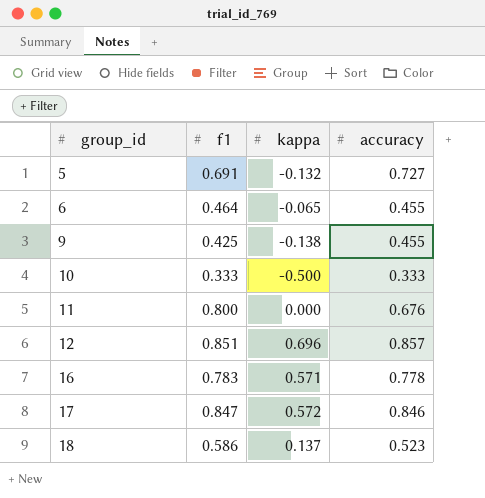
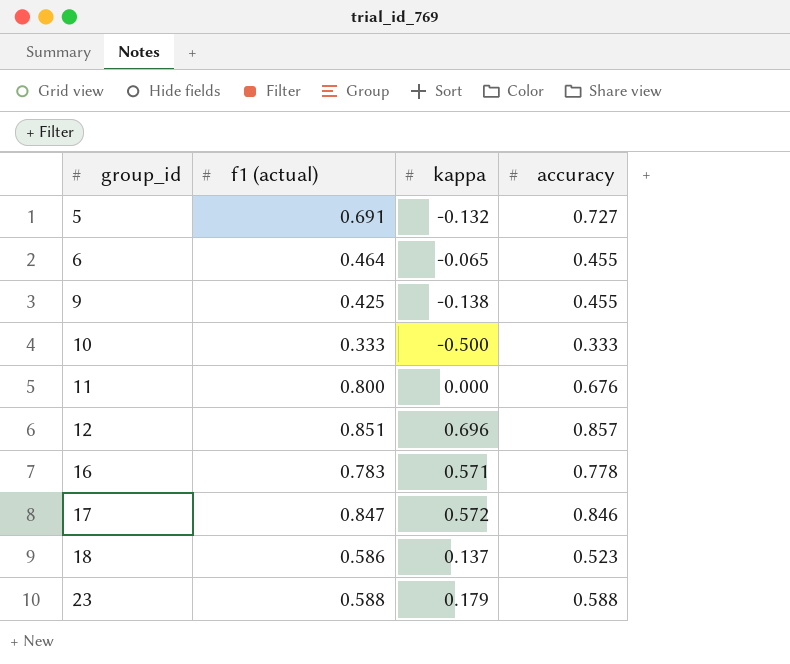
column name: f1 -> f1 (actual)
row 23: none -> 0.588 | 0.179 | 0.588

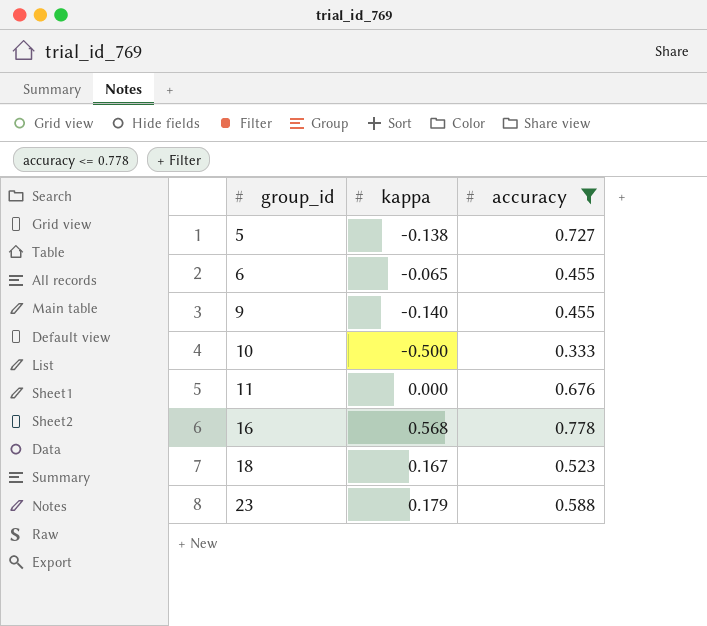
filter: none -> accuracy <= 0.778
column f1 (actual) | position: 2 -> none
5 | kappa: -0.132 -> -0.138
9 | kappa: -0.138 -> -0.140
16 | kappa: 0.571 -> 0.568
18 | kappa: 0.137 -> 0.167

